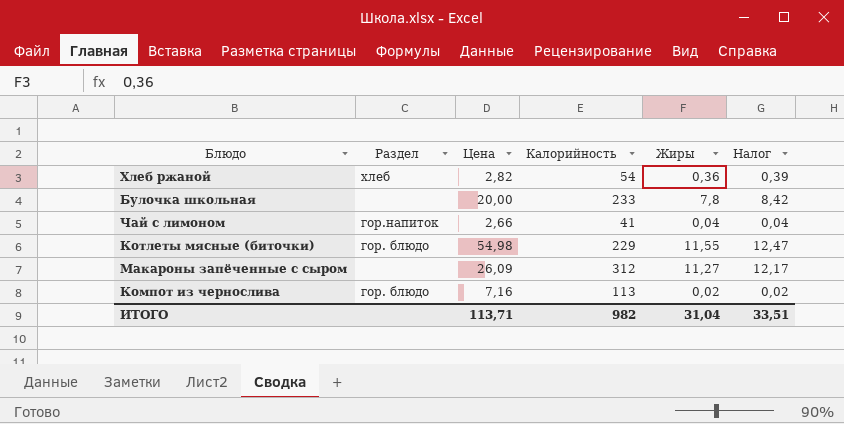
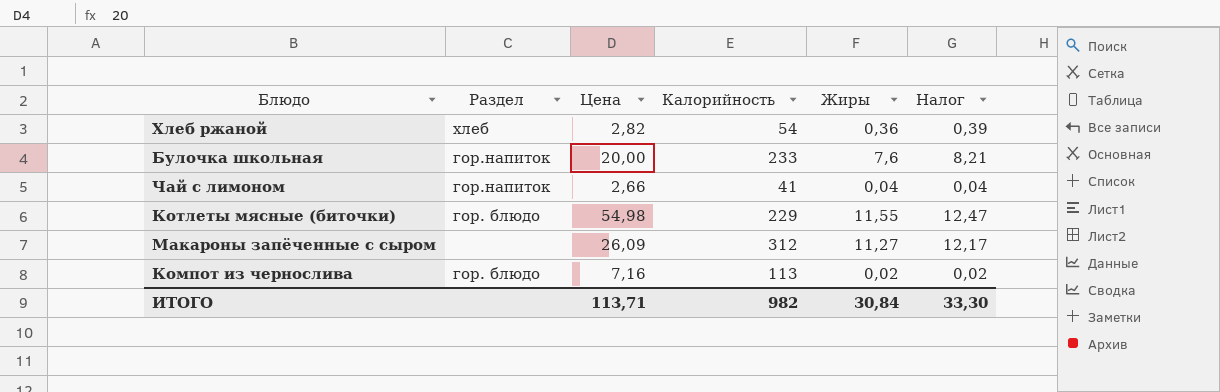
Булочка школьная | Раздел: none -> гор.напиток
Булочка школьная | Жиры: 7,8 -> 7,6
Булочка школьная | Налог: 8,42 -> 8,21
ИТОГО | Жиры: 31,04 -> 30,84
ИТОГО | Налог: 33,51 -> 33,30

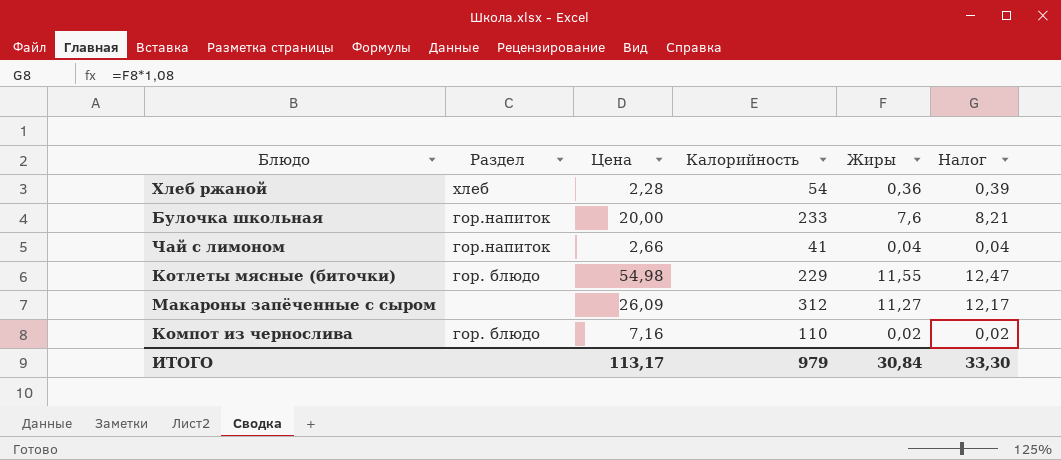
Хлеб ржаной | Цена: 2,82 -> 2,28
Компот из чернослива | Калорийность: 113 -> 110
ИТОГО | Цена: 113,71 -> 113,17
ИТОГО | Калорийность: 982 -> 979

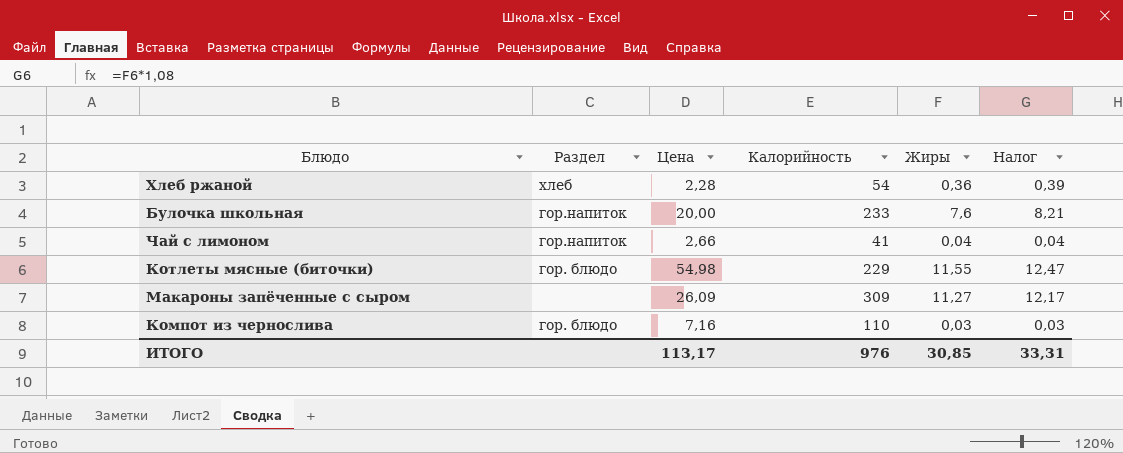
Макароны запёченные с сыром | Калорийность: 312 -> 309
Компот из чернослива | Жиры: 0,02 -> 0,03
Компот из чернослива | Налог: 0,02 -> 0,03
ИТОГО | Калорийность: 979 -> 976
ИТОГО | Жиры: 30,84 -> 30,85
ИТОГО | Налог: 33,30 -> 33,31

